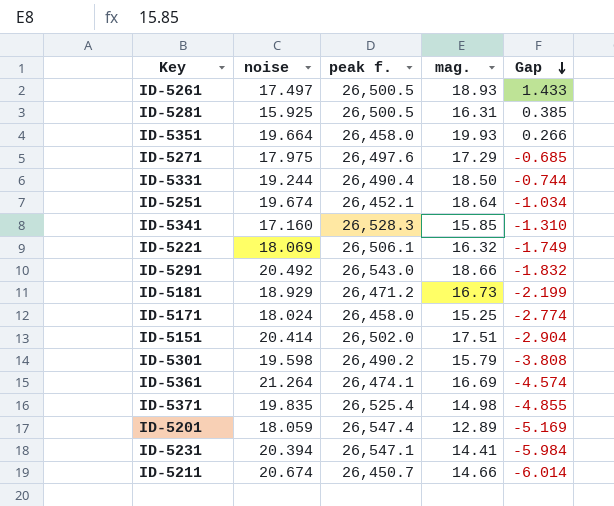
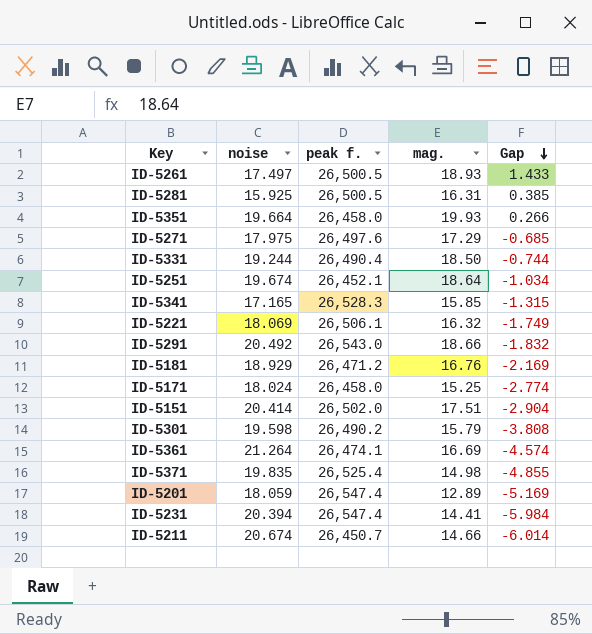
ID-5341 | noise: 17.160 -> 17.165
ID-5341 | Gap: -1.310 -> -1.315
ID-5181 | mag.: 16.73 -> 16.76
ID-5181 | Gap: -2.199 -> -2.169
ID-5231 | peak f.: 26,547.1 -> 26,547.4

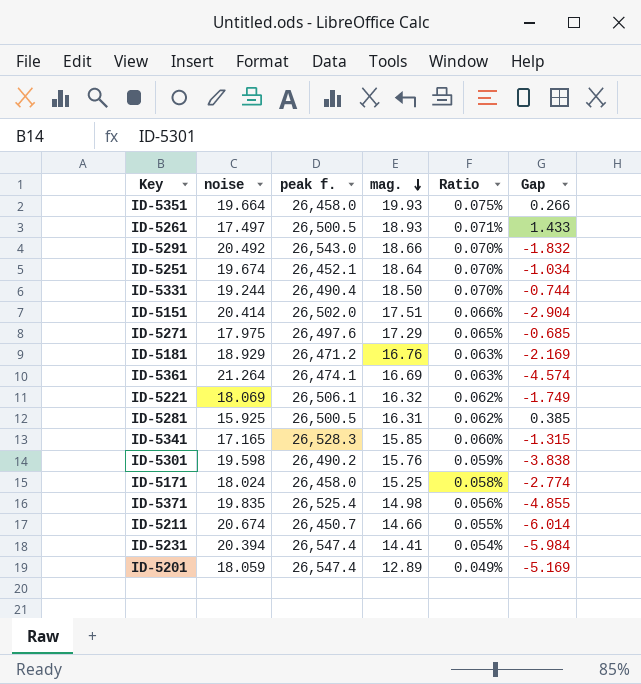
row order: Gap descending -> mag. descending
column Ratio | formula: none -> [mag.] / [peak f.]
ID-5301 | mag.: 15.79 -> 15.76
ID-5301 | Gap: -3.808 -> -3.838

